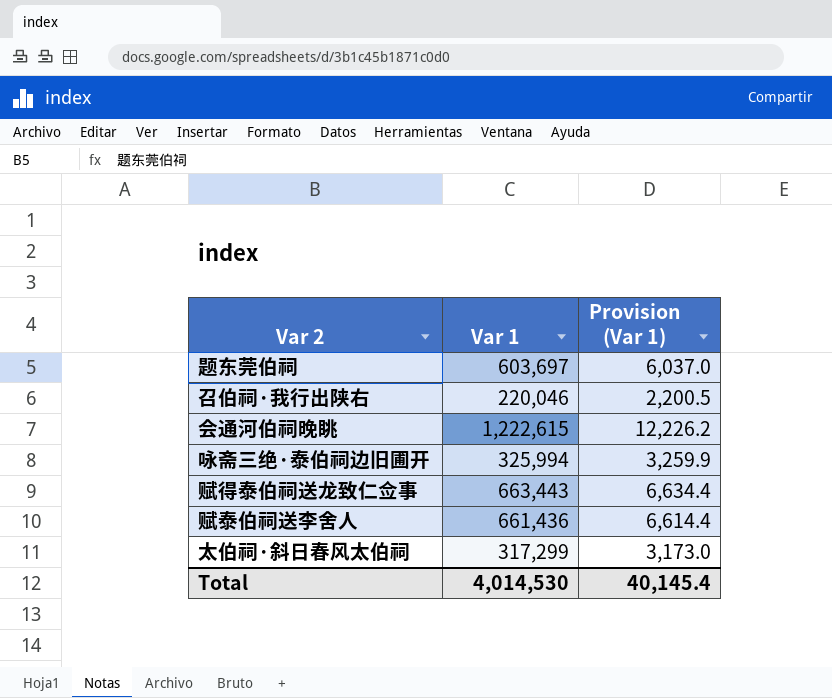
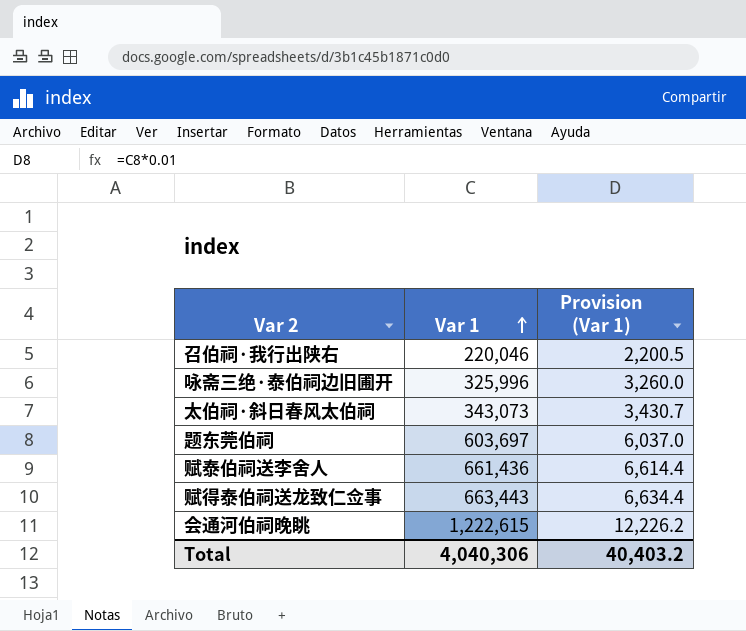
row order: none -> Var 1 ascending
咏斋三绝·泰伯祠边旧圃开 | Var 1: 325,994 -> 325,996
咏斋三绝·泰伯祠边旧圃开 | Provision (Var 1): 3,259.9 -> 3,260.0
太伯祠·斜日春风太伯祠 | Var 1: 317,299 -> 343,073
太伯祠·斜日春风太伯祠 | Provision (Var 1): 3,173.0 -> 3,430.7
Total | Var 1: 4,014,530 -> 4,040,306
Total | Provision (Var 1): 40,145.4 -> 40,403.2

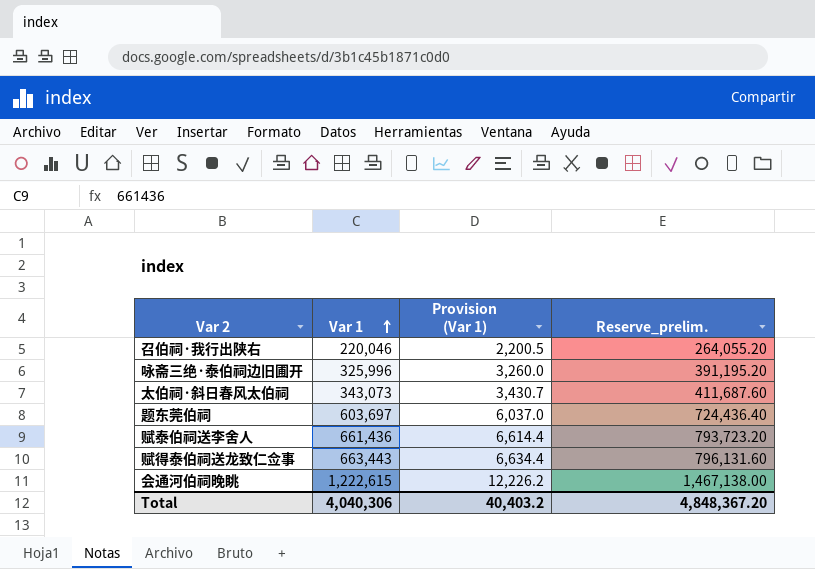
column Reserve_prelim. | formula: none -> [Var 1] * 1.2

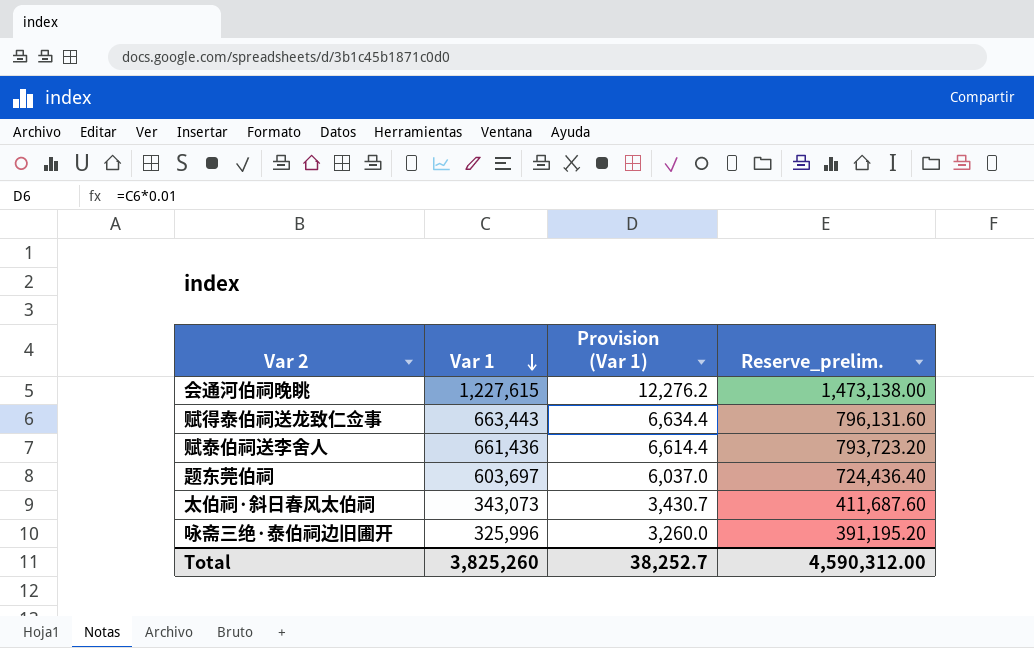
row order: Var 1 ascending -> Var 1 descending
row 召伯祠·我行出陕右: 220,046 | 2,200.5 | 264,055.20 -> none
会通河伯祠晚眺 | Var 1: 1,222,615 -> 1,227,615
会通河伯祠晚眺 | Provision (Var 1): 12,226.2 -> 12,276.2
会通河伯祠晚眺 | Reserve_prelim.: 1,467,138.00 -> 1,473,138.00
Total | Var 1: 4,040,306 -> 3,825,260
Total | Provision (Var 1): 40,403.2 -> 38,252.7
Total | Reserve_prelim.: 4,848,367.20 -> 4,590,312.00

